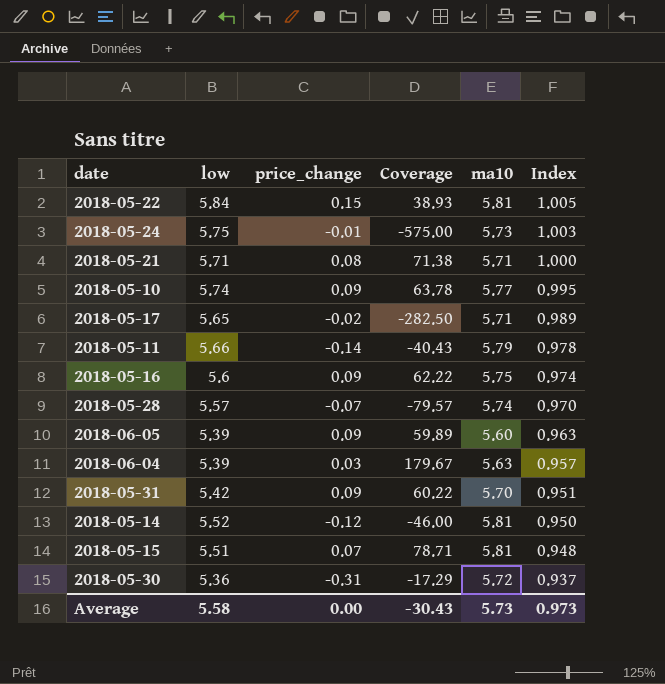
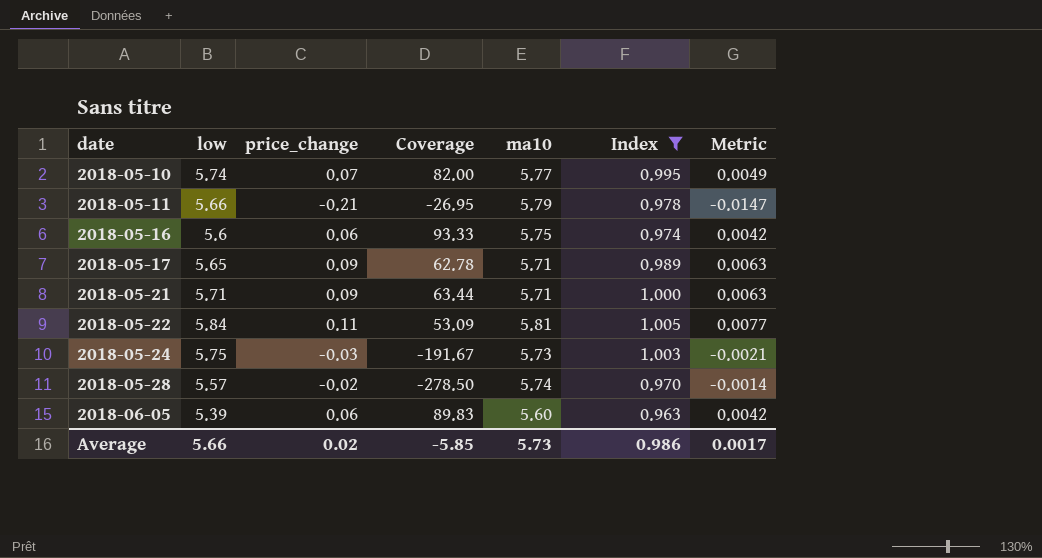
filter: none -> Index >= 0.963
row order: Index descending -> date ascending
column Metric | formula: none -> [price_change] * 0.07
2018-05-10 | price_change: 0.09 -> 0.07
2018-05-10 | Coverage: 63.78 -> 82.00
2018-05-11 | price_change: -0.14 -> -0.21
2018-05-11 | Coverage: -40.43 -> -26.95
2018-05-16 | price_change: 0.09 -> 0.06
2018-05-16 | Coverage: 62.22 -> 93.33
2018-05-17 | price_change: -0.02 -> 0.09
2018-05-17 | Coverage: -282.50 -> 62.78
2018-05-21 | price_change: 0.08 -> 0.09
2018-05-21 | Coverage: 71.38 -> 63.44
2018-05-22 | price_change: 0.15 -> 0.11
2018-05-22 | Coverage: 38.93 -> 53.09
2018-05-24 | price_change: -0.01 -> -0.03
2018-05-24 | Coverage: -575.00 -> -191.67
2018-05-28 | price_change: -0.07 -> -0.02
2018-05-28 | Coverage: -79.57 -> -278.50
2018-06-05 | price_change: 0.09 -> 0.06
2018-06-05 | Coverage: 59.89 -> 89.83
Average | low: 5.58 -> 5.66
Average | price_change: 0.00 -> 0.02
Average | Coverage: -30.43 -> -5.85
Average | Index: 0.973 -> 0.986

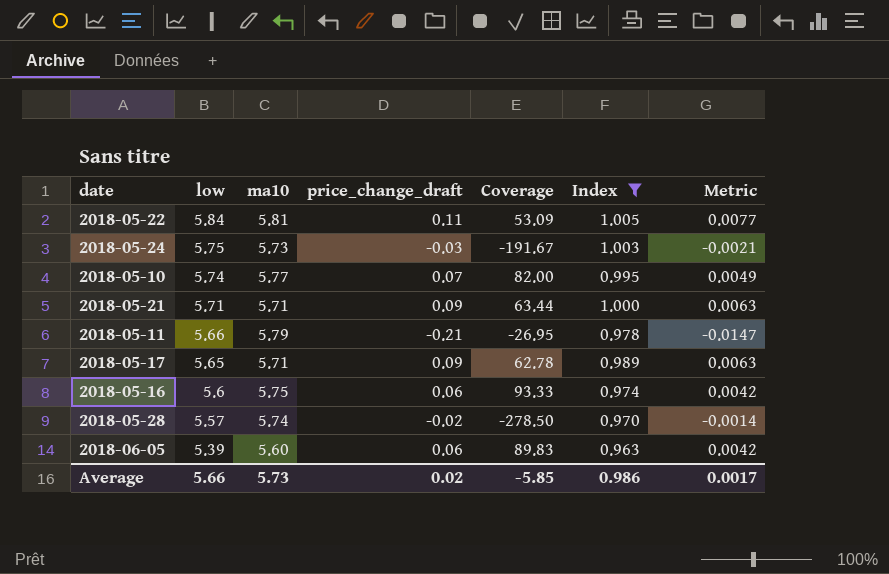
row order: date ascending -> low descending
column ma10 | position: 5 -> 3
column name: price_change -> price_change_draft

